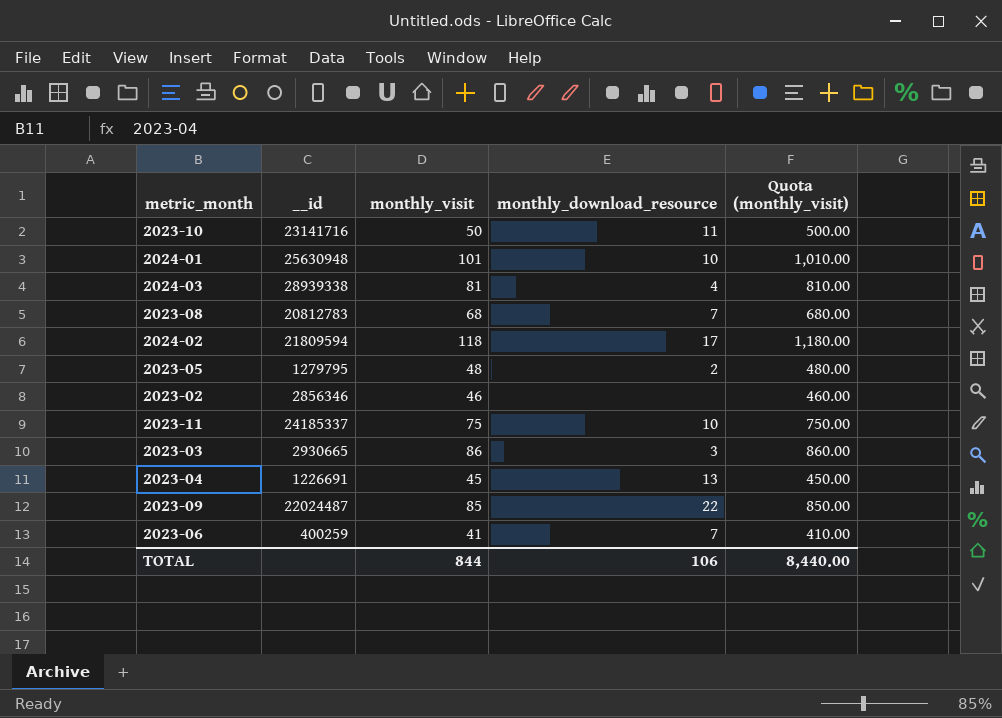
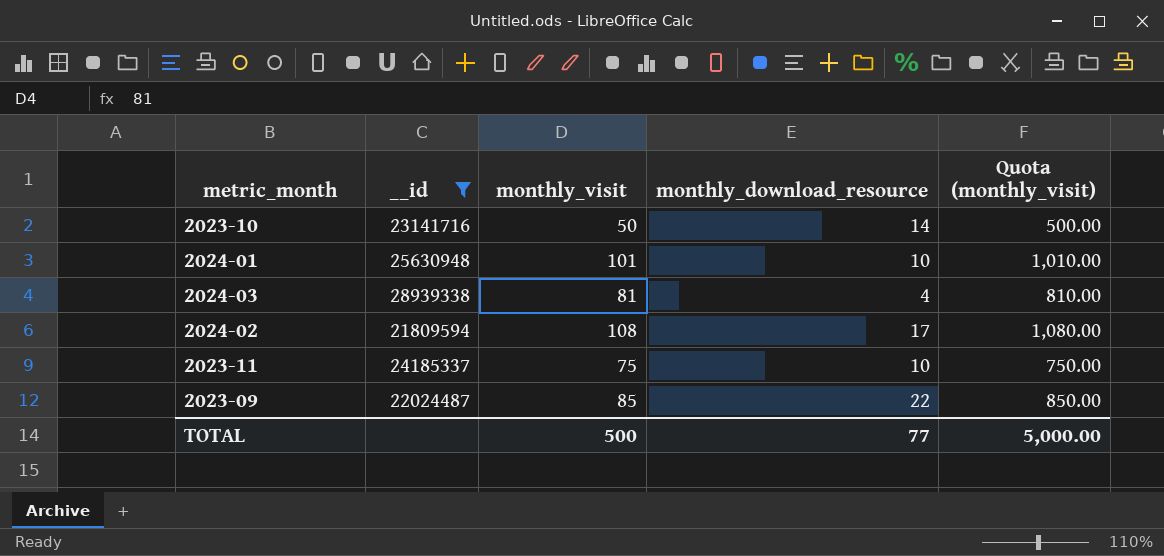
filter: none -> __id >= 21809594
2023-10 | monthly_download_resource: 11 -> 14
2024-02 | monthly_visit: 118 -> 108
2024-02 | Quota (monthly_visit): 1,180.00 -> 1,080.00
TOTAL | monthly_visit: 844 -> 500
TOTAL | monthly_download_resource: 106 -> 77
TOTAL | Quota (monthly_visit): 8,440.00 -> 5,000.00

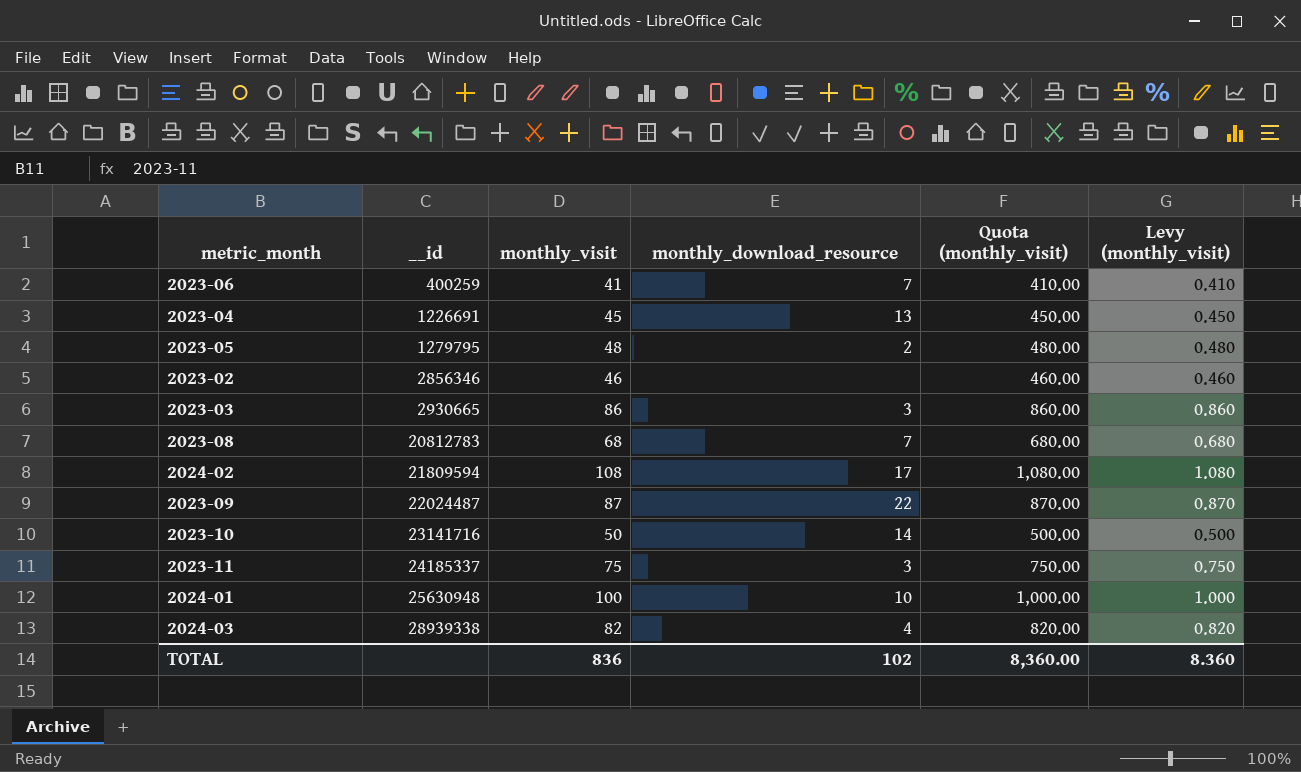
filter: __id >= 21809594 -> none
row order: none -> __id ascending
column Levy (monthly_visit) | formula: none -> [monthly_visit] * 0.01
2023-09 | monthly_visit: 85 -> 87
2023-09 | Quota (monthly_visit): 850.00 -> 870.00
2023-11 | monthly_download_resource: 10 -> 3
2024-01 | monthly_visit: 101 -> 100
2024-01 | Quota (monthly_visit): 1,010.00 -> 1,000.00
2024-03 | monthly_visit: 81 -> 82
2024-03 | Quota (monthly_visit): 810.00 -> 820.00
TOTAL | monthly_visit: 500 -> 836
TOTAL | monthly_download_resource: 77 -> 102
TOTAL | Quota (monthly_visit): 5,000.00 -> 8,360.00

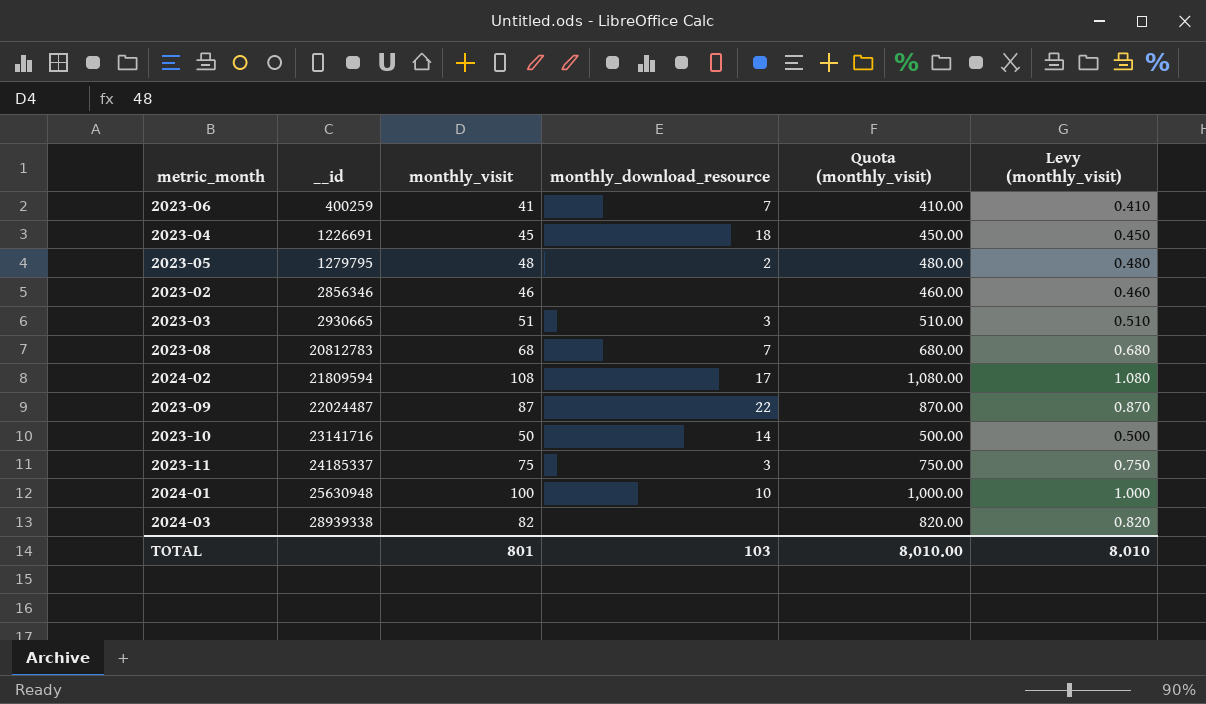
2023-04 | monthly_download_resource: 13 -> 18
2023-03 | monthly_visit: 86 -> 51
2023-03 | Quota (monthly_visit): 860.00 -> 510.00
2023-03 | Levy (monthly_visit): 0.860 -> 0.510
2024-03 | monthly_download_resource: 4 -> none
TOTAL | monthly_visit: 836 -> 801
TOTAL | monthly_download_resource: 102 -> 103
TOTAL | Quota (monthly_visit): 8,360.00 -> 8,010.00
TOTAL | Levy (monthly_visit): 8.360 -> 8.010

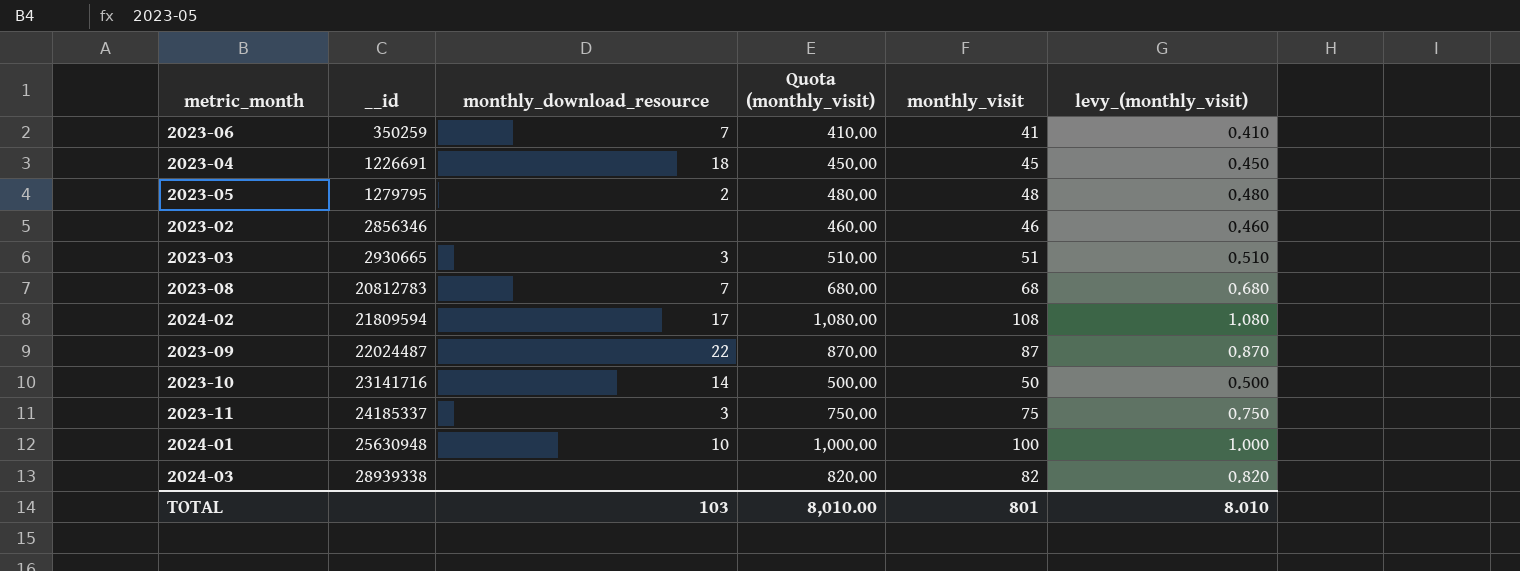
column monthly_visit | position: 3 -> 5
column name: Levy (monthly_visit) -> levy_(monthly_visit)
2023-06 | __id: 400259 -> 350259

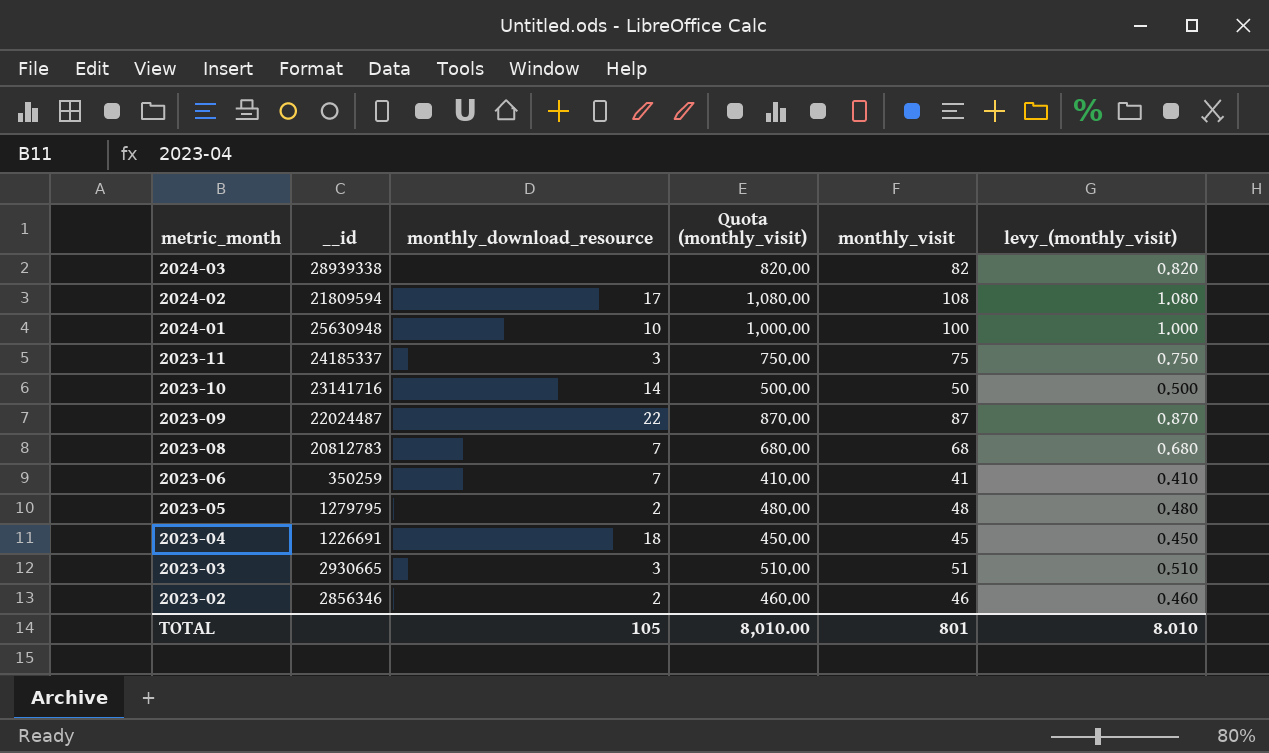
row order: __id ascending -> metric_month descending
2023-02 | monthly_download_resource: none -> 2
TOTAL | monthly_download_resource: 103 -> 105

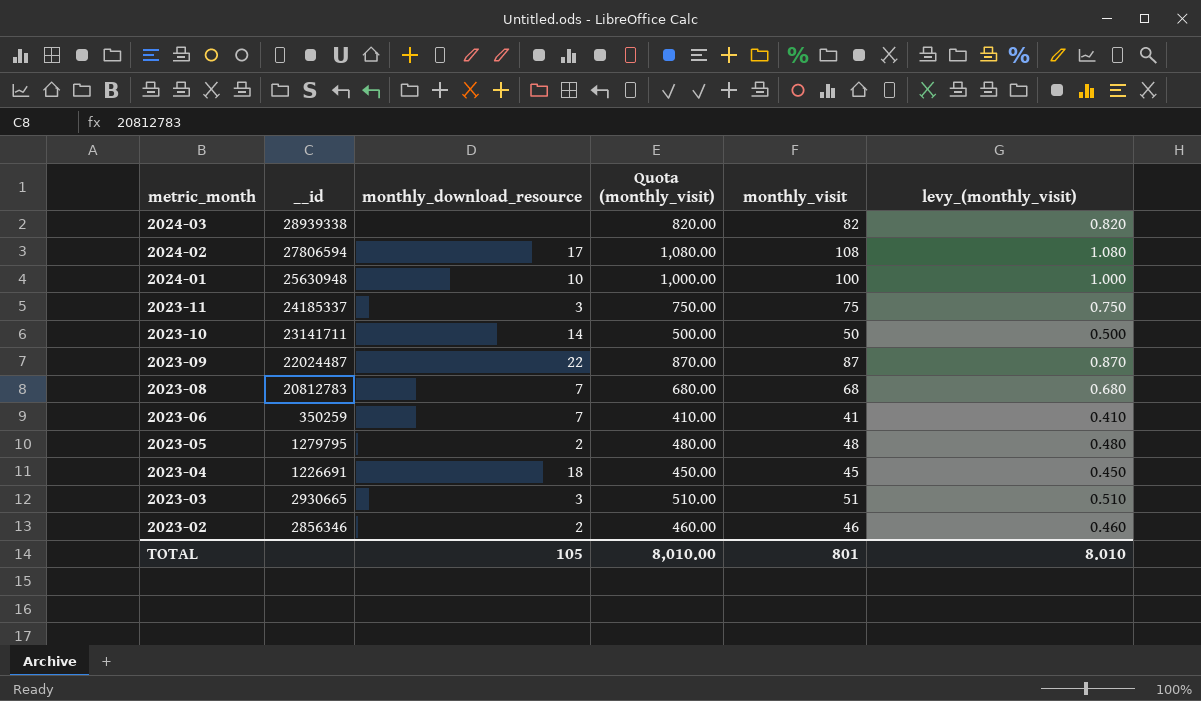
2024-02 | __id: 21809594 -> 27806594
2023-10 | __id: 23141716 -> 23141711

